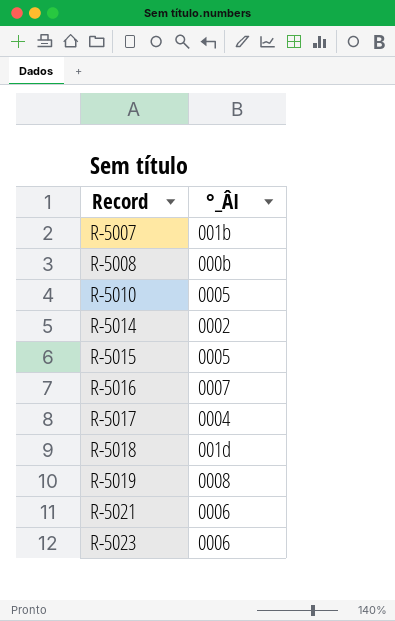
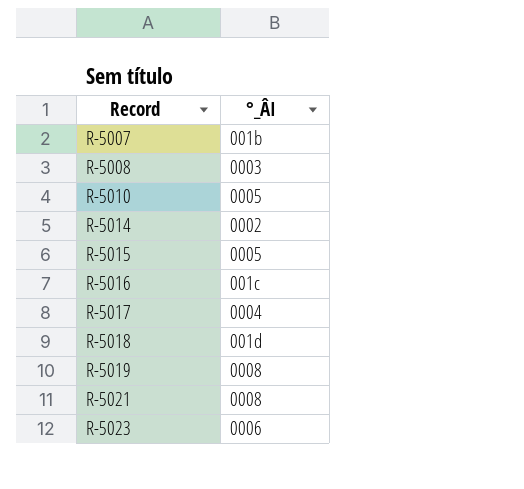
R-5008 | °_ÂI: 000b -> 0003
R-5016 | °_ÂI: 0007 -> 001c
R-5021 | °_ÂI: 0006 -> 0008

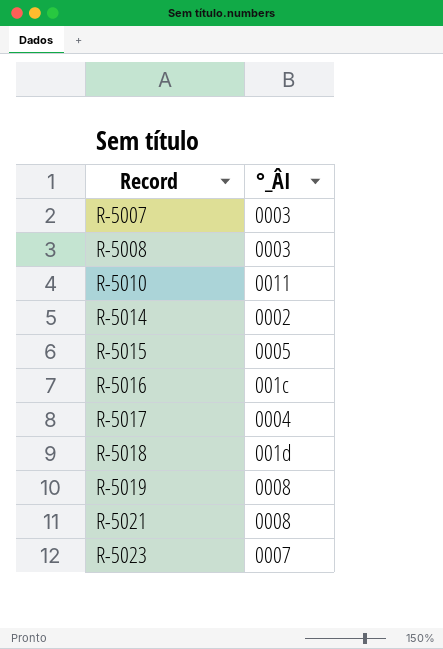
R-5007 | °_ÂI: 001b -> 0003
R-5010 | °_ÂI: 0005 -> 0011
R-5023 | °_ÂI: 0006 -> 0007

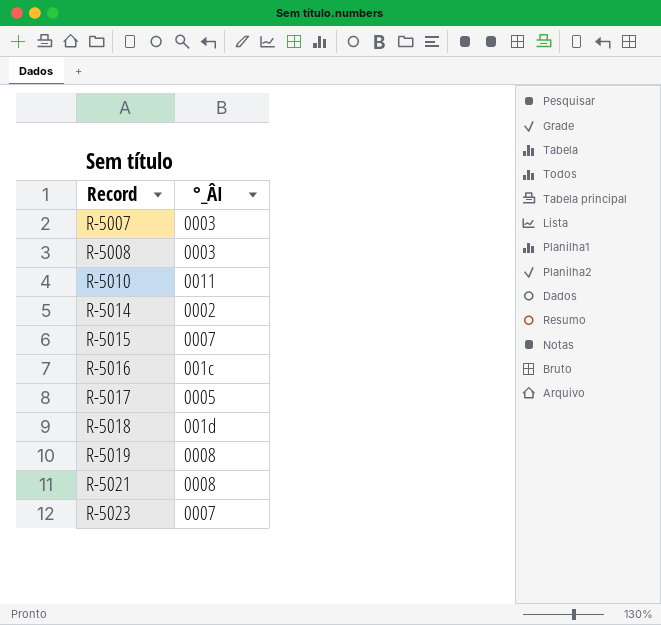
R-5015 | °_ÂI: 0005 -> 0007
R-5017 | °_ÂI: 0004 -> 0005

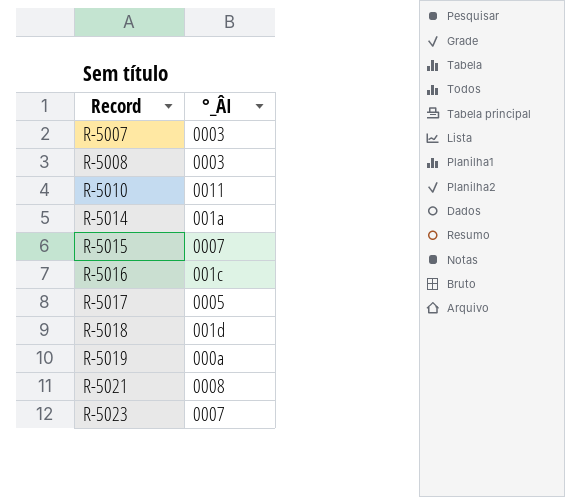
R-5014 | °_ÂI: 0002 -> 001a
R-5019 | °_ÂI: 0008 -> 000a

